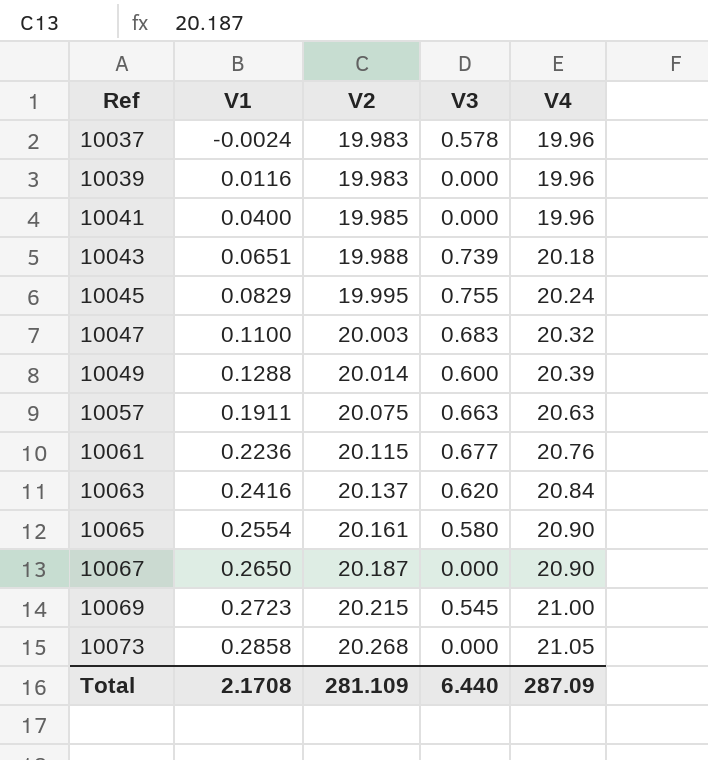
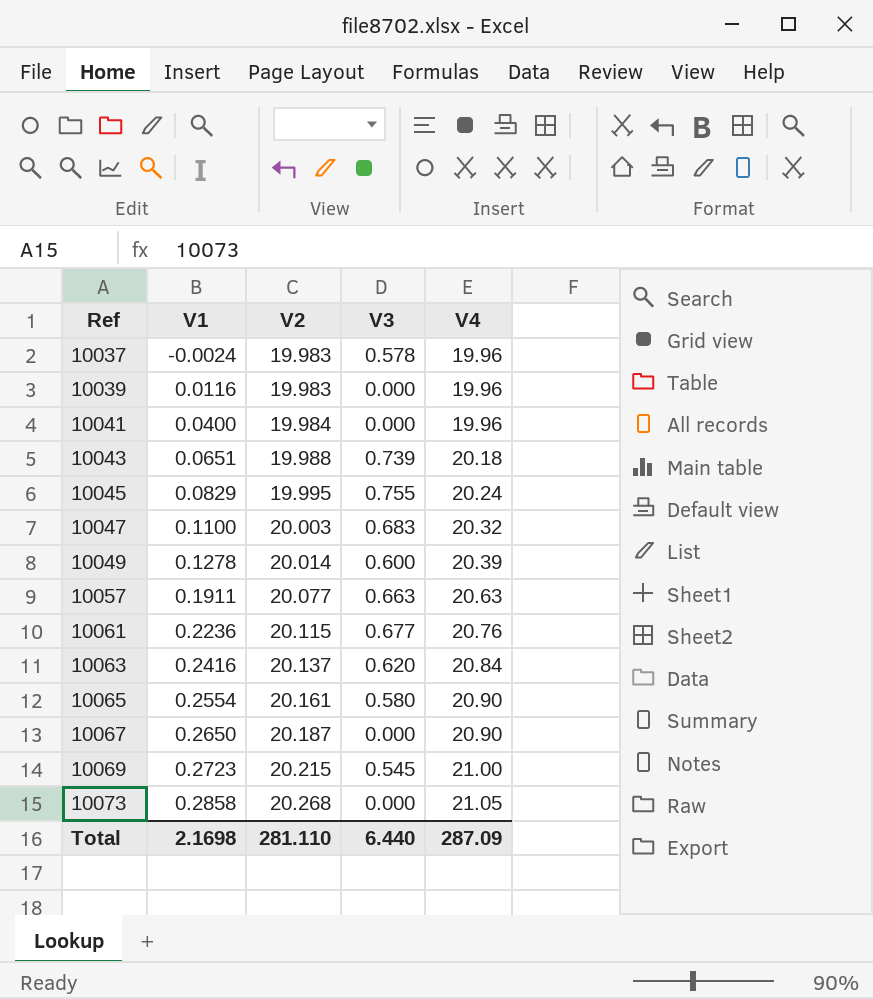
10041 | V2: 19.985 -> 19.984
10049 | V1: 0.1288 -> 0.1278
10057 | V2: 20.075 -> 20.077
Total | V1: 2.1708 -> 2.1698
Total | V2: 281.109 -> 281.110

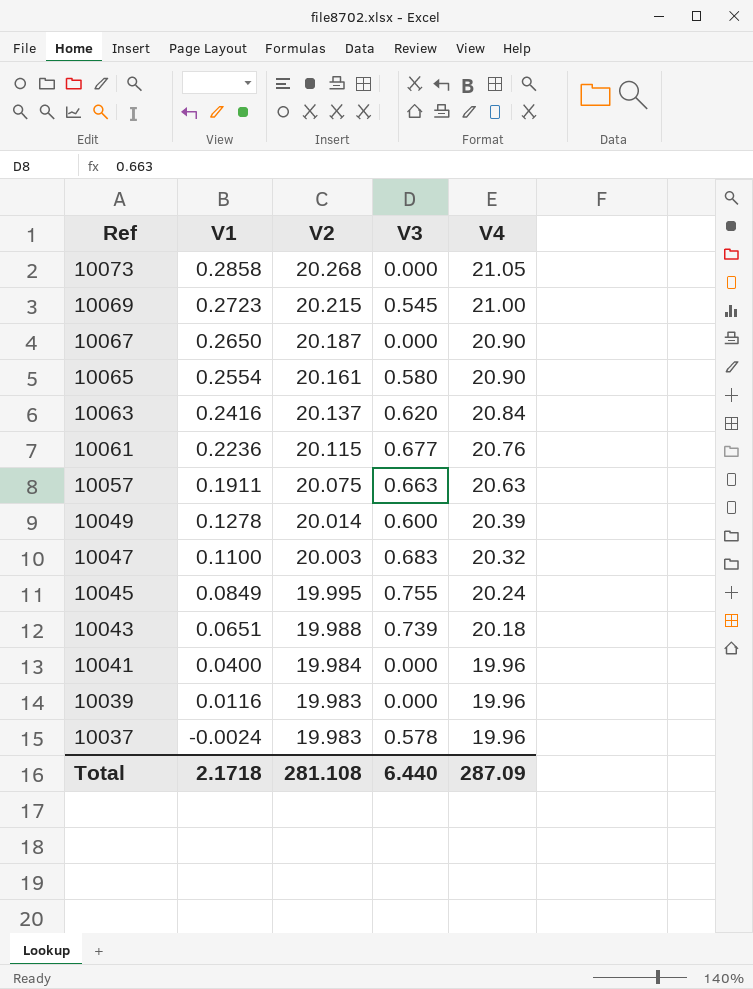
row order: Ref ascending -> Ref descending
10057 | V2: 20.077 -> 20.075
10045 | V1: 0.0829 -> 0.0849
Total | V1: 2.1698 -> 2.1718
Total | V2: 281.110 -> 281.108

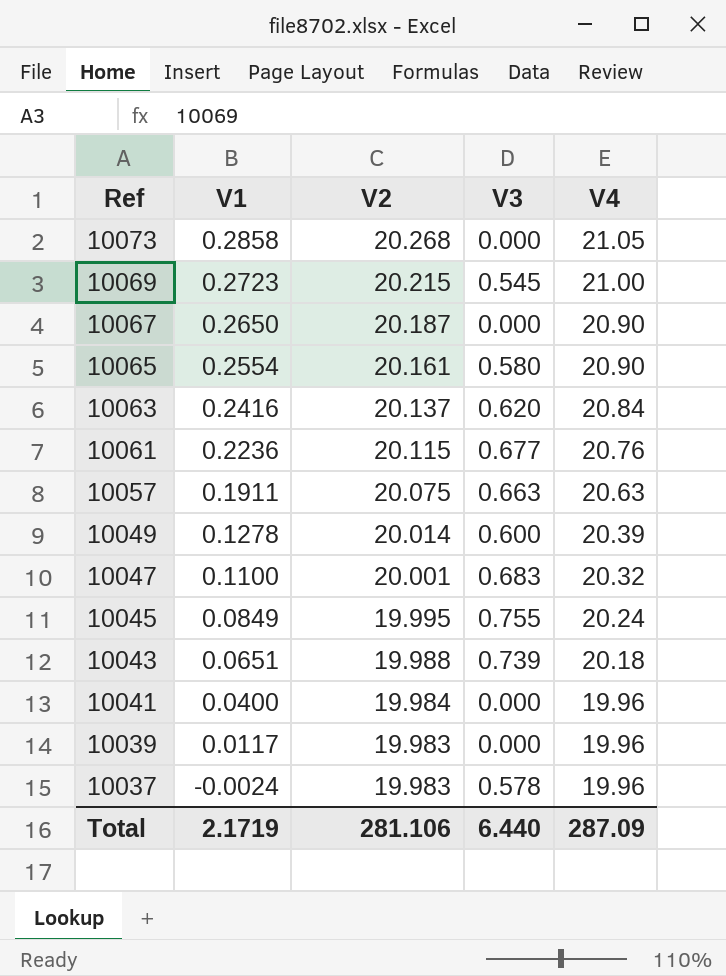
10047 | V2: 20.003 -> 20.001
10039 | V1: 0.0116 -> 0.0117
Total | V1: 2.1718 -> 2.1719
Total | V2: 281.108 -> 281.106

